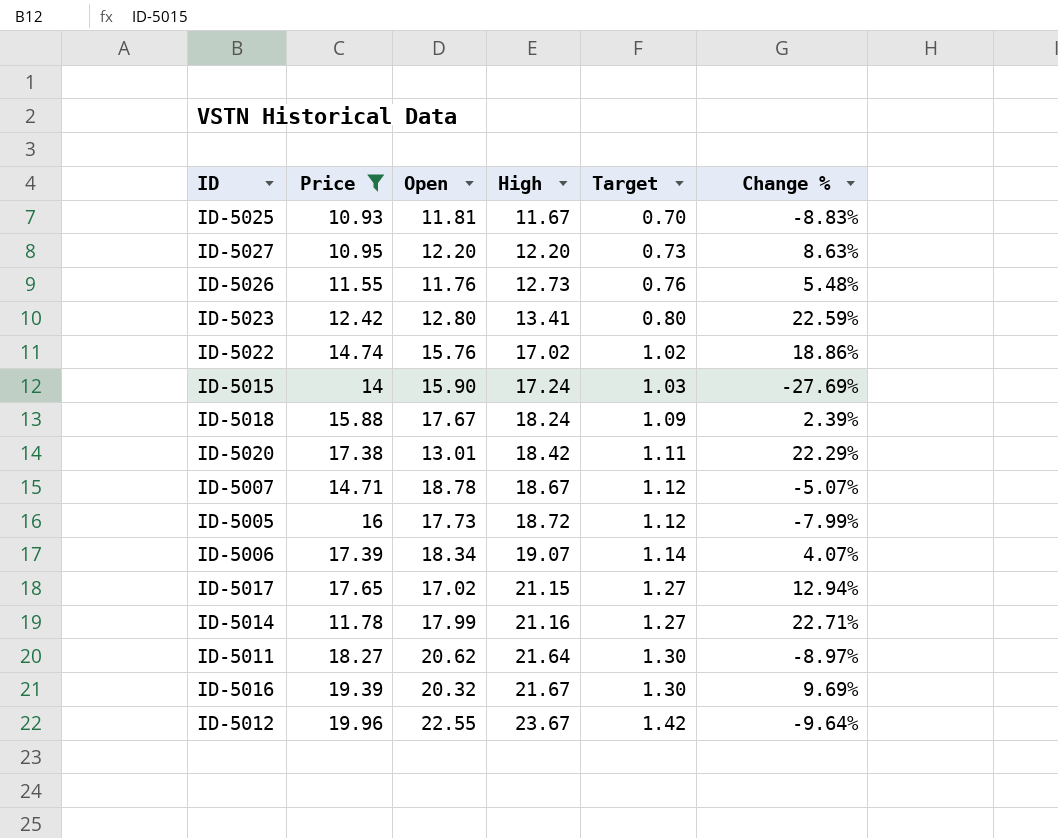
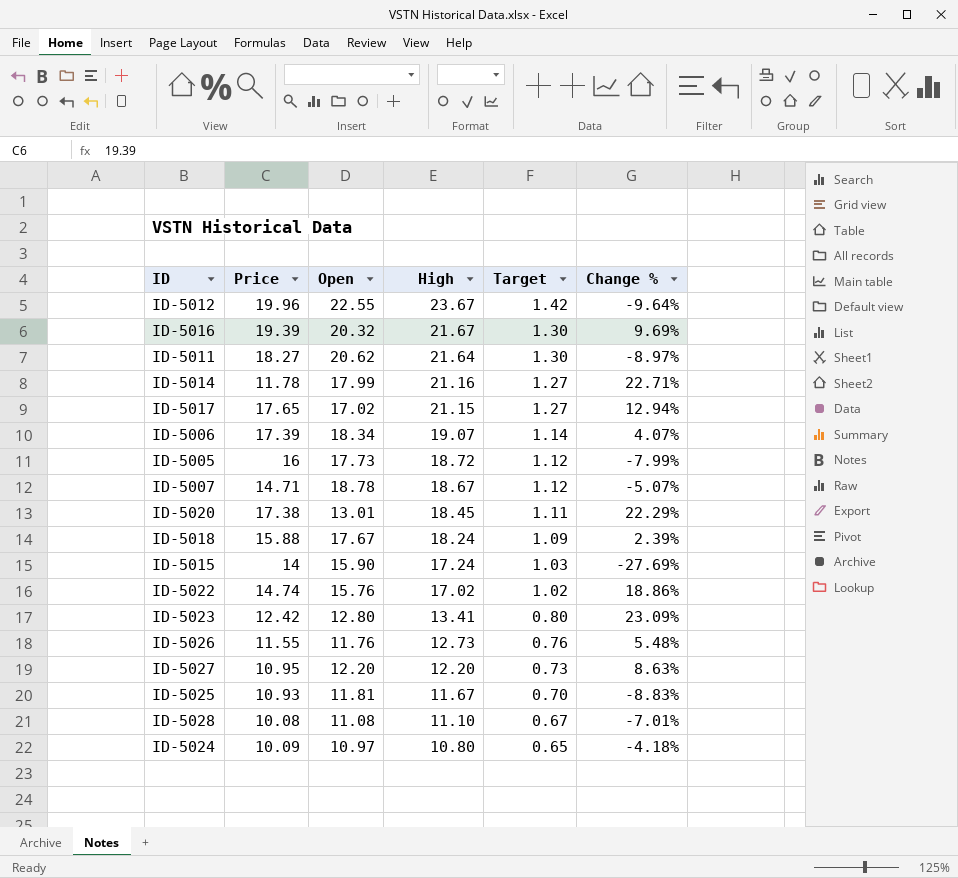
filter: Price >= 10.93 -> none
row order: High ascending -> High descending
ID-5020 | High: 18.42 -> 18.45
ID-5023 | Change %: 22.59% -> 23.09%

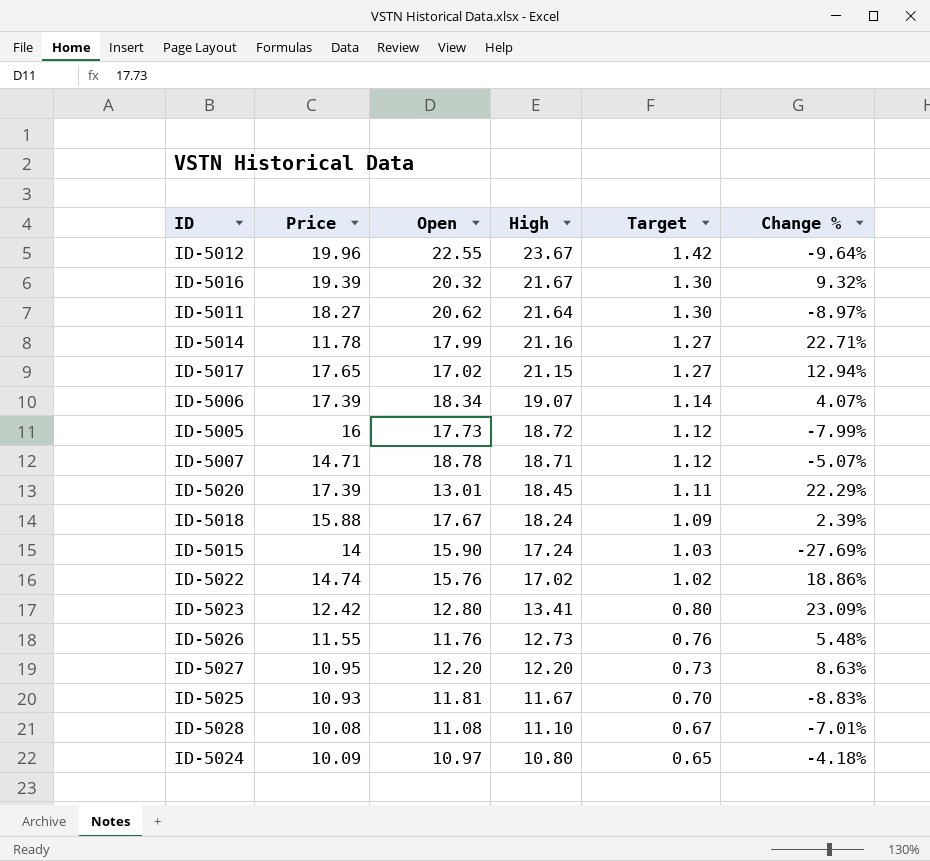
ID-5016 | Change %: 9.69% -> 9.32%
ID-5007 | High: 18.67 -> 18.71
ID-5020 | Price: 17.38 -> 17.39

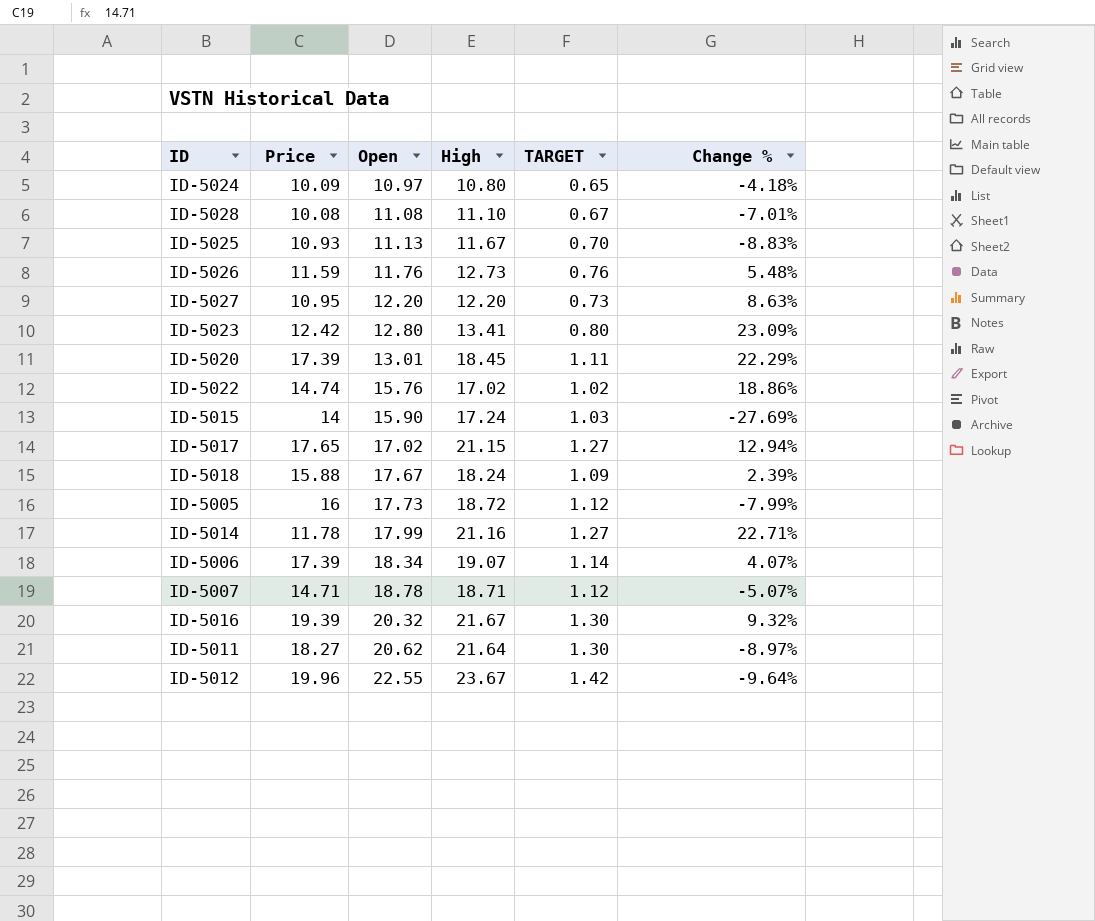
row order: High descending -> Open ascending
column name: Target -> TARGET
ID-5025 | Open: 11.81 -> 11.13
ID-5026 | Price: 11.55 -> 11.59

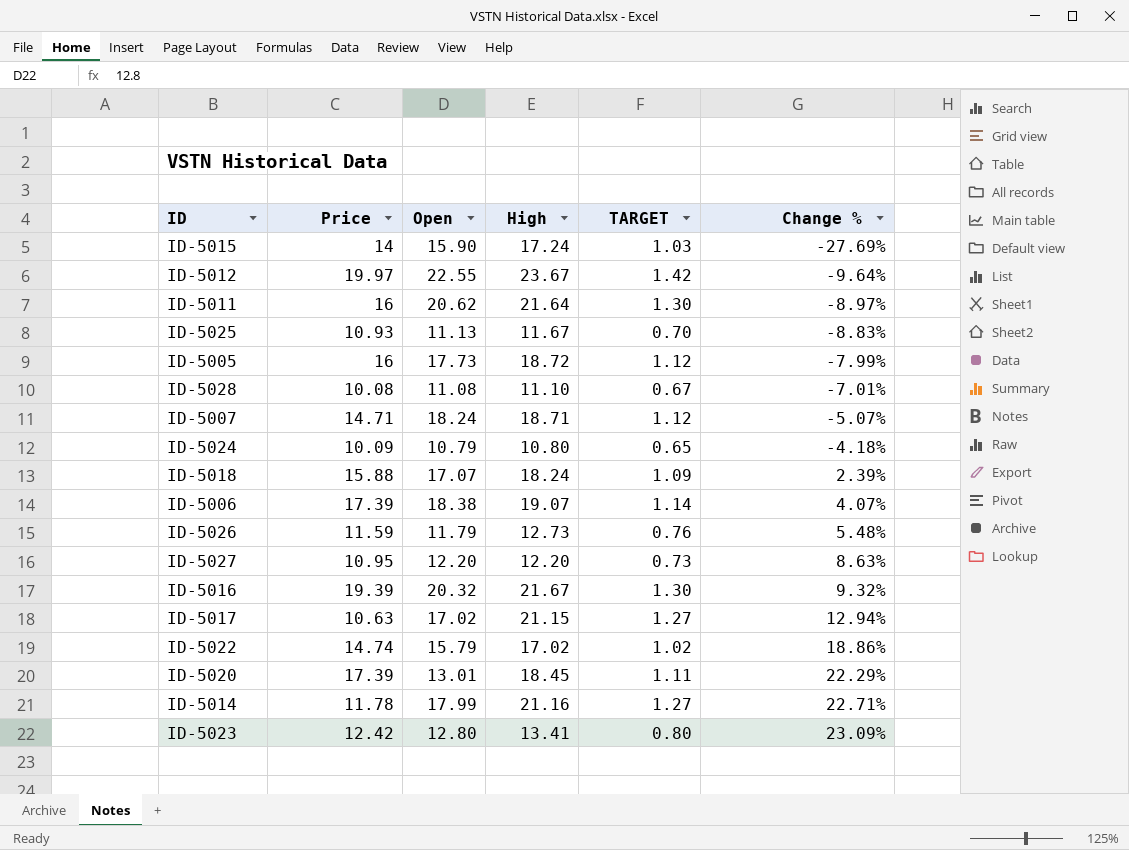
row order: Open ascending -> Change % ascending
ID-5012 | Price: 19.96 -> 19.97
ID-5011 | Price: 18.27 -> 16
ID-5007 | Open: 18.78 -> 18.24
ID-5024 | Open: 10.97 -> 10.79
ID-5018 | Open: 17.67 -> 17.07
ID-5006 | Open: 18.34 -> 18.38
ID-5026 | Open: 11.76 -> 11.79
ID-5017 | Price: 17.65 -> 10.63
ID-5022 | Open: 15.76 -> 15.79

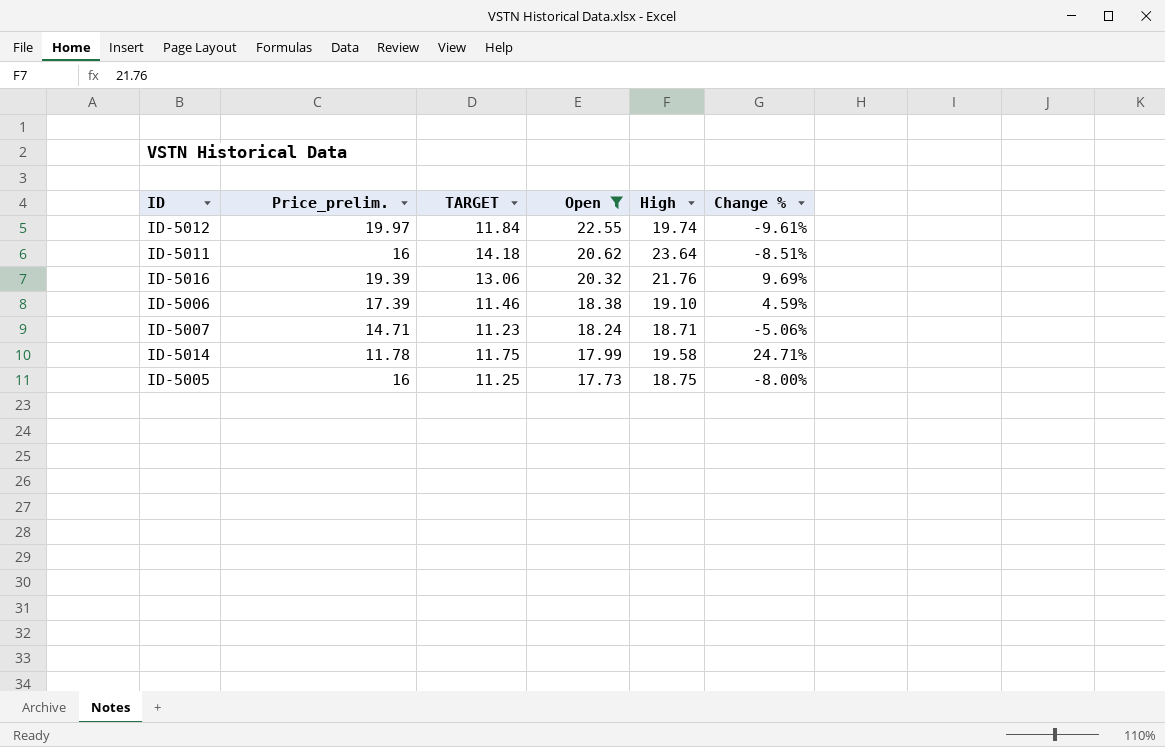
filter: none -> Open >= 17.73
row order: Change % ascending -> Open descending
column name: Price -> Price_prelim.
column TARGET | formula: [High] * 0.06 -> [High] * 0.6
column TARGET | position: 5 -> 3
ID-5012 | High: 23.67 -> 19.74
ID-5012 | Change %: -9.64% -> -9.61%
ID-5011 | High: 21.64 -> 23.64
ID-5011 | Change %: -8.97% -> -8.51%
ID-5016 | High: 21.67 -> 21.76
ID-5016 | Change %: 9.32% -> 9.69%
ID-5006 | High: 19.07 -> 19.10
ID-5006 | Change %: 4.07% -> 4.59%
ID-5007 | Change %: -5.07% -> -5.06%
ID-5014 | High: 21.16 -> 19.58
ID-5014 | Change %: 22.71% -> 24.71%
ID-5005 | High: 18.72 -> 18.75
ID-5005 | Change %: -7.99% -> -8.00%

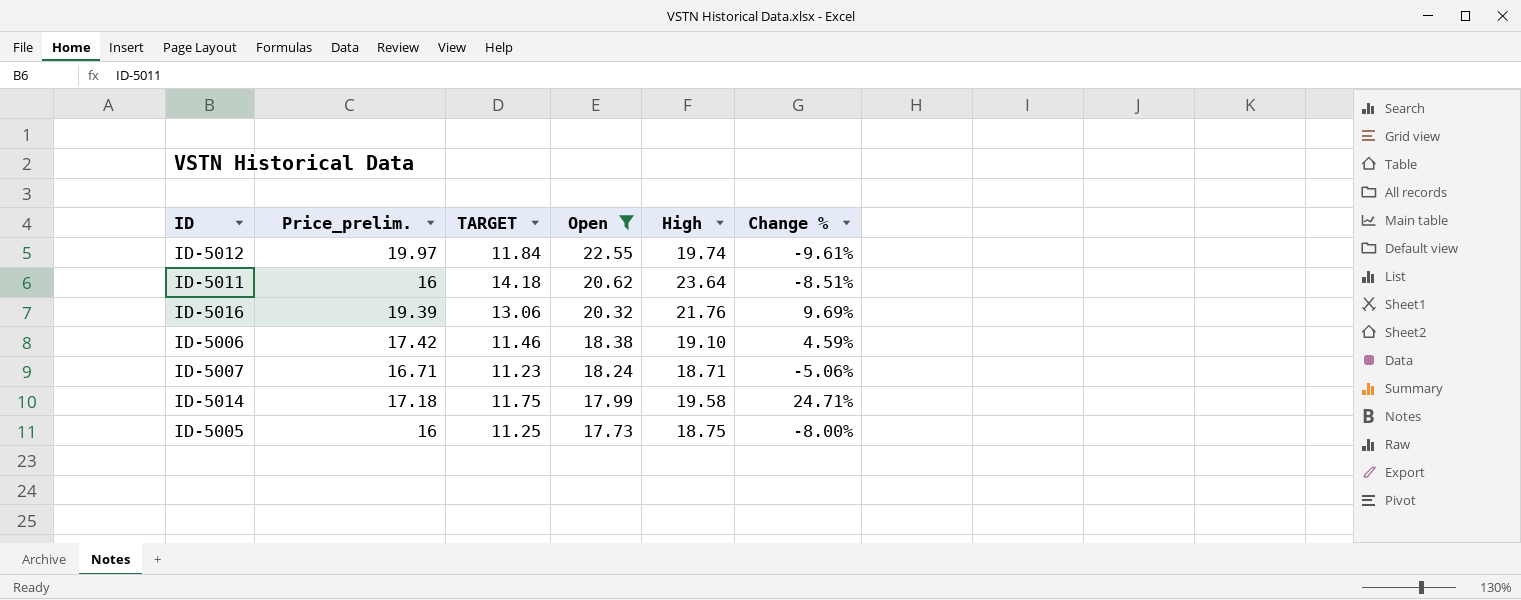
ID-5006 | Price_prelim.: 17.39 -> 17.42
ID-5007 | Price_prelim.: 14.71 -> 16.71
ID-5014 | Price_prelim.: 11.78 -> 17.18

